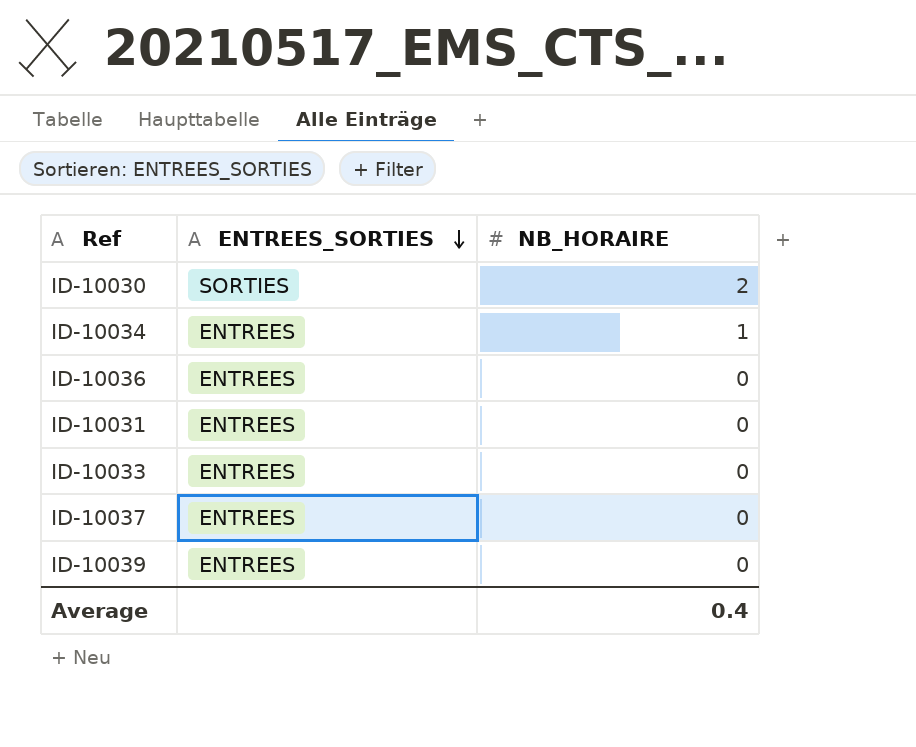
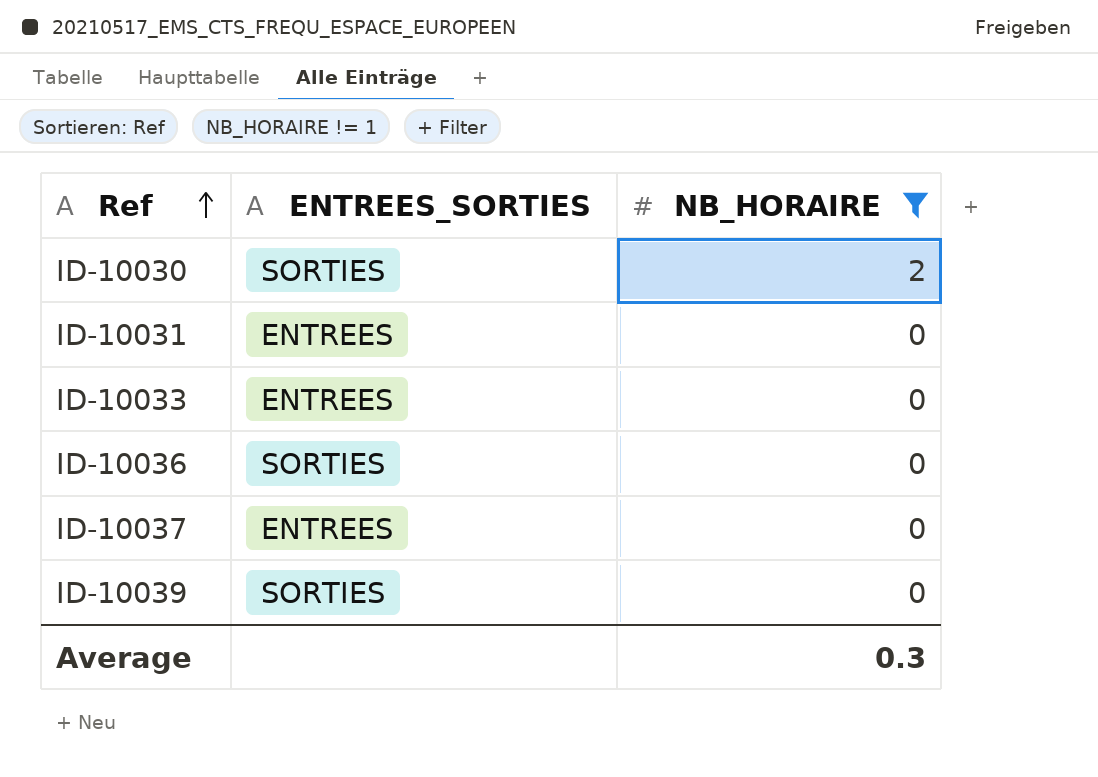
filter: none -> NB_HORAIRE != 1
row order: ENTREES_SORTIES descending -> Ref ascending
ID-10036 | ENTREES_SORTIES: ENTREES -> SORTIES
ID-10039 | ENTREES_SORTIES: ENTREES -> SORTIES
Average | NB_HORAIRE: 0.4 -> 0.3

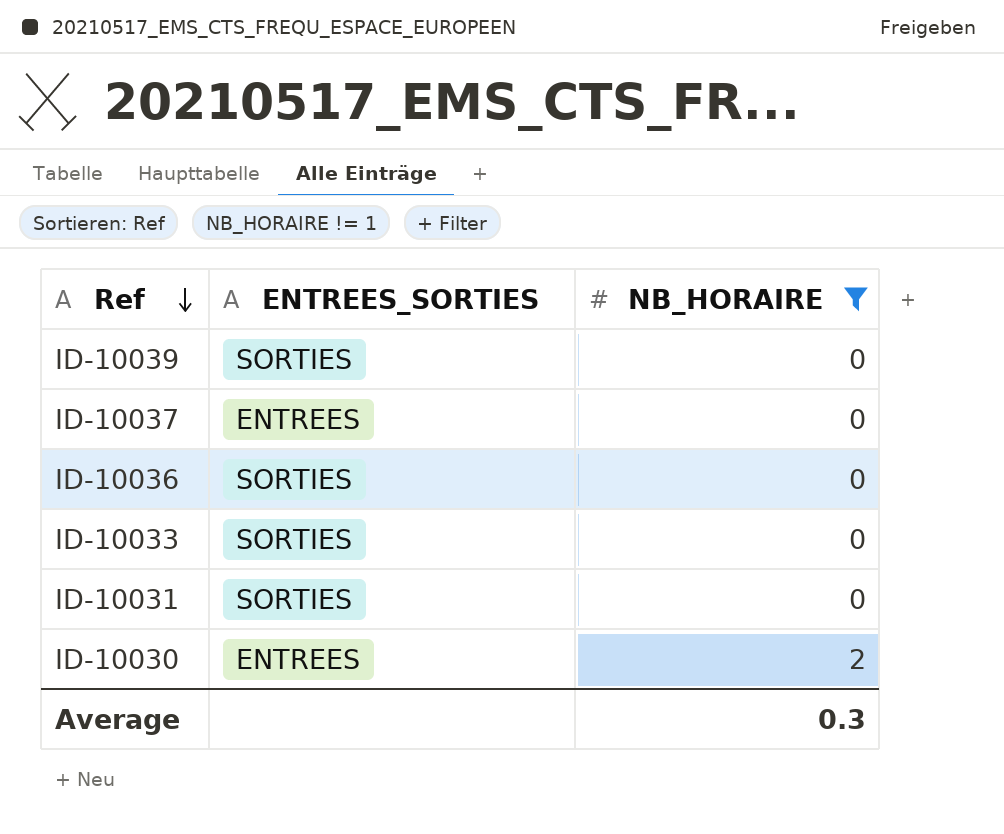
row order: Ref ascending -> Ref descending
ID-10033 | ENTREES_SORTIES: ENTREES -> SORTIES
ID-10031 | ENTREES_SORTIES: ENTREES -> SORTIES
ID-10030 | ENTREES_SORTIES: SORTIES -> ENTREES

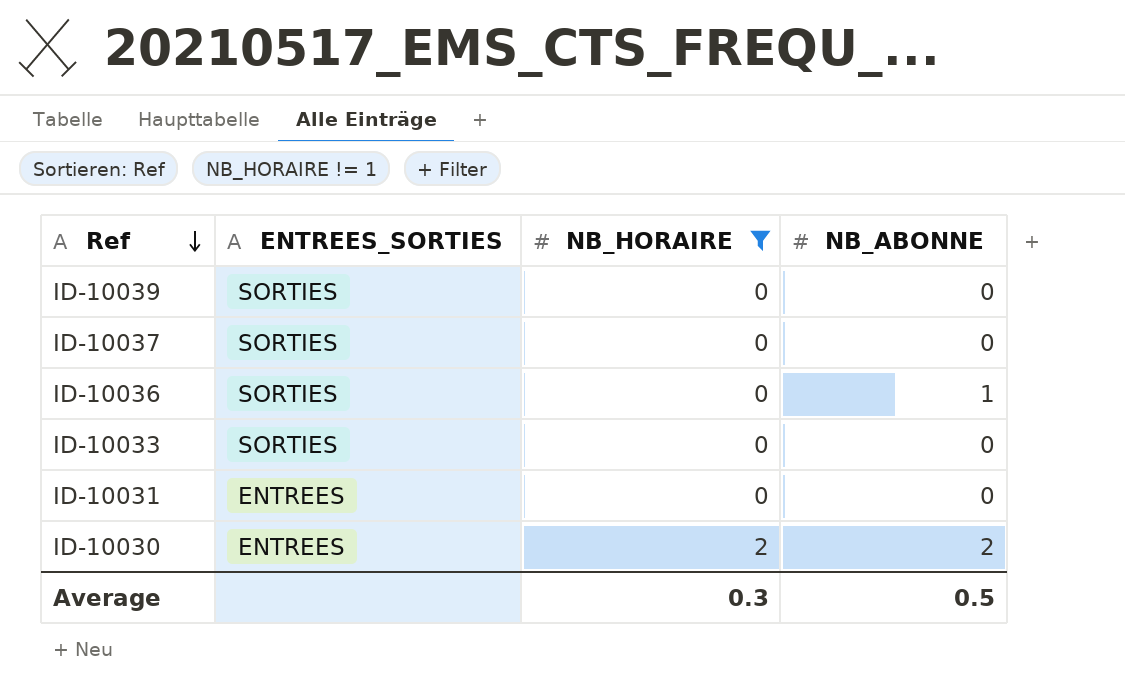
column NB_ABONNE | position: none -> 4
ID-10037 | ENTREES_SORTIES: ENTREES -> SORTIES
ID-10031 | ENTREES_SORTIES: SORTIES -> ENTREES

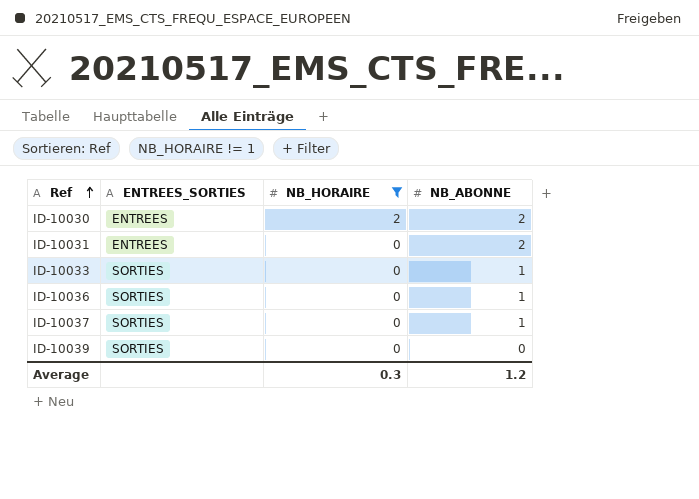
row order: Ref descending -> Ref ascending
ID-10031 | NB_ABONNE: 0 -> 2
ID-10033 | NB_ABONNE: 0 -> 1
ID-10037 | NB_ABONNE: 0 -> 1
Average | NB_ABONNE: 0.5 -> 1.2

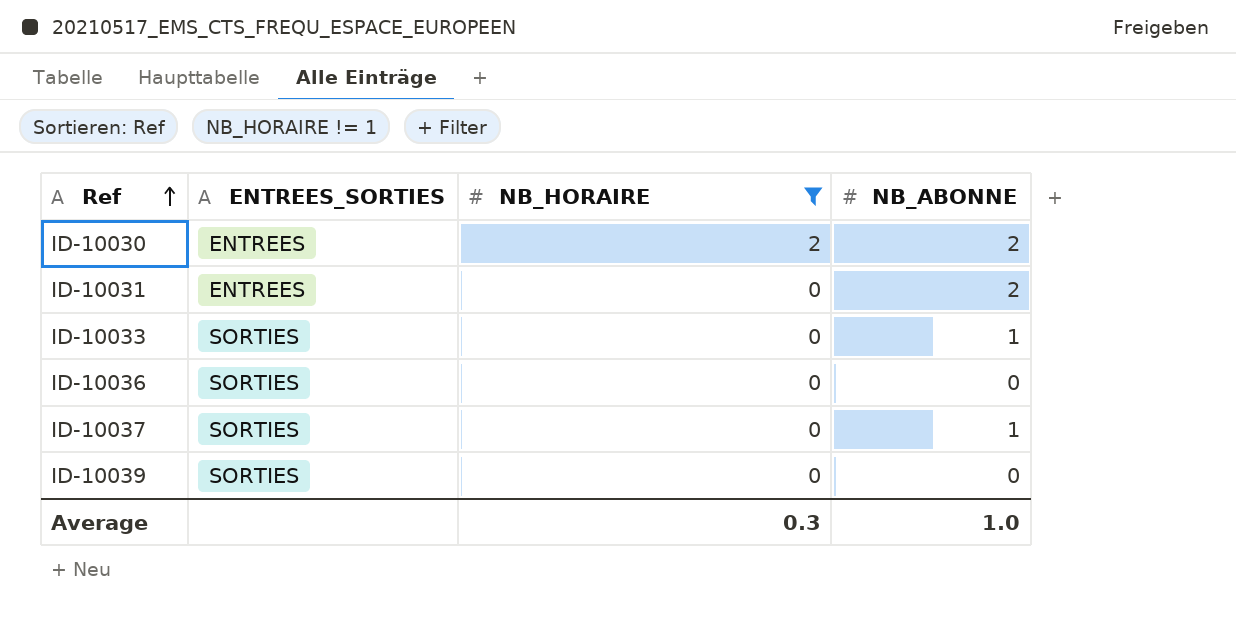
ID-10036 | NB_ABONNE: 1 -> 0
Average | NB_ABONNE: 1.2 -> 1.0

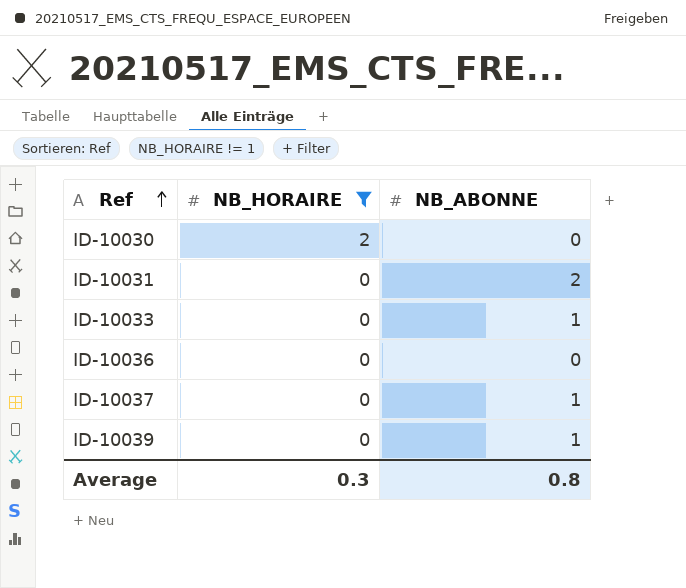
column ENTREES_SORTIES | position: 2 -> none
ID-10030 | NB_ABONNE: 2 -> 0
ID-10039 | NB_ABONNE: 0 -> 1
Average | NB_ABONNE: 1.0 -> 0.8

